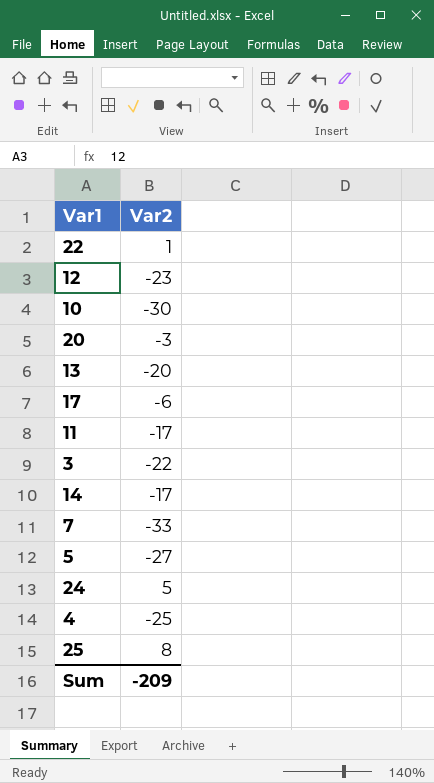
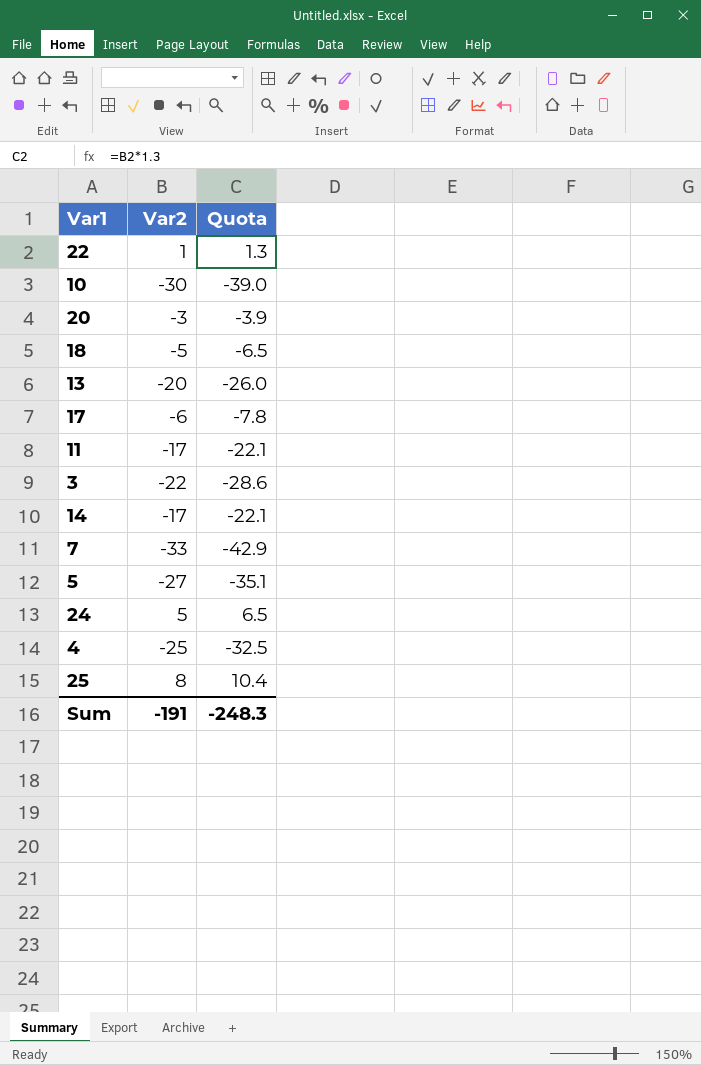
column Quota | formula: none -> [Var2] * 1.3
row 12: -23 -> none
row 18: none -> -5 | -6.5
Sum | Var2: -209 -> -191

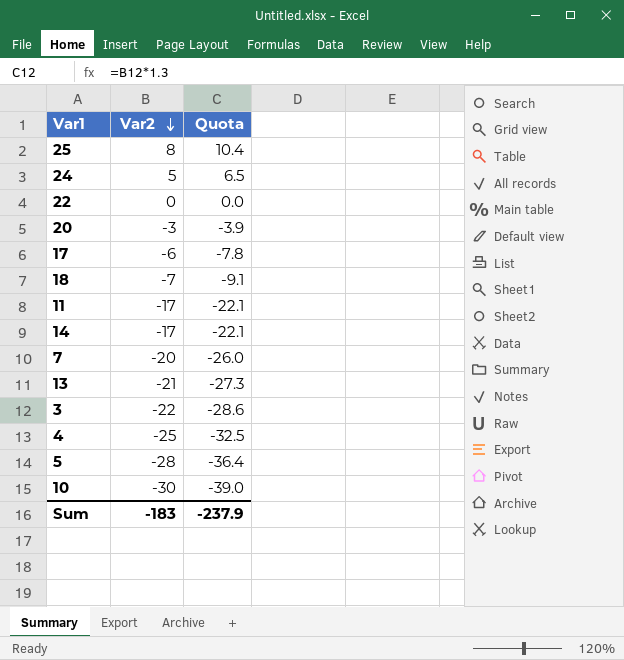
row order: none -> Var2 descending
22 | Var2: 1 -> 0
22 | Quota: 1.3 -> 0.0
18 | Var2: -5 -> -7
18 | Quota: -6.5 -> -9.1
7 | Var2: -33 -> -20
7 | Quota: -42.9 -> -26.0
13 | Var2: -20 -> -21
13 | Quota: -26.0 -> -27.3
5 | Var2: -27 -> -28
5 | Quota: -35.1 -> -36.4
Sum | Var2: -191 -> -183
Sum | Quota: -248.3 -> -237.9

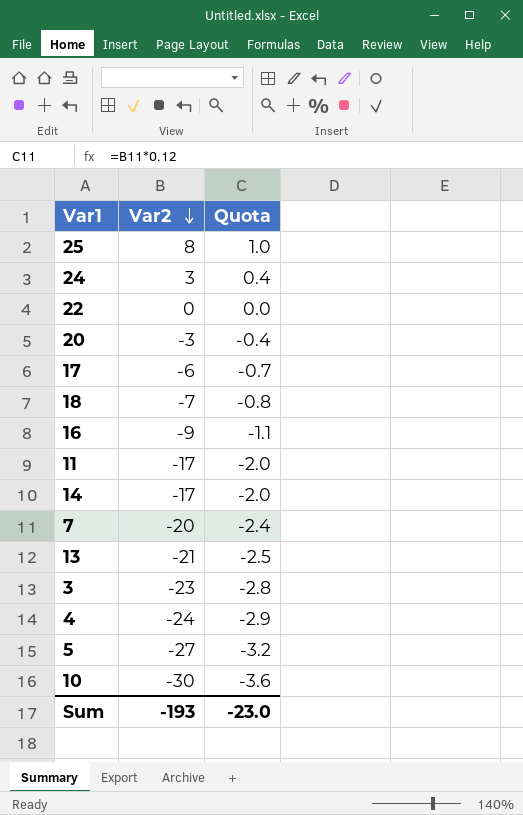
column Quota | formula: [Var2] * 1.3 -> [Var2] * 0.12
24 | Var2: 5 -> 3
row 16: none -> -9 | -1.1
3 | Var2: -22 -> -23
4 | Var2: -25 -> -24
5 | Var2: -28 -> -27
Sum | Var2: -183 -> -193
Sum | Quota: -237.9 -> -23.0

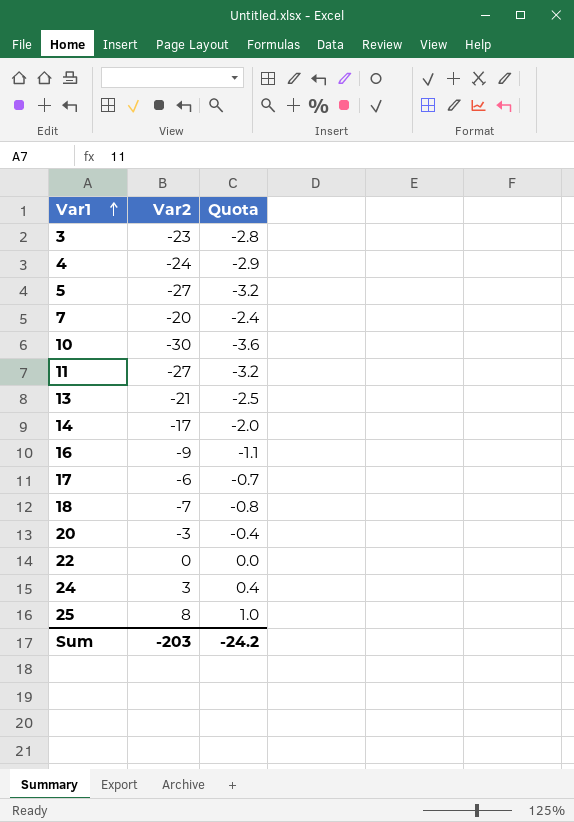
row order: Var2 descending -> Var1 ascending
11 | Var2: -17 -> -27
11 | Quota: -2.0 -> -3.2
Sum | Var2: -193 -> -203
Sum | Quota: -23.0 -> -24.2

